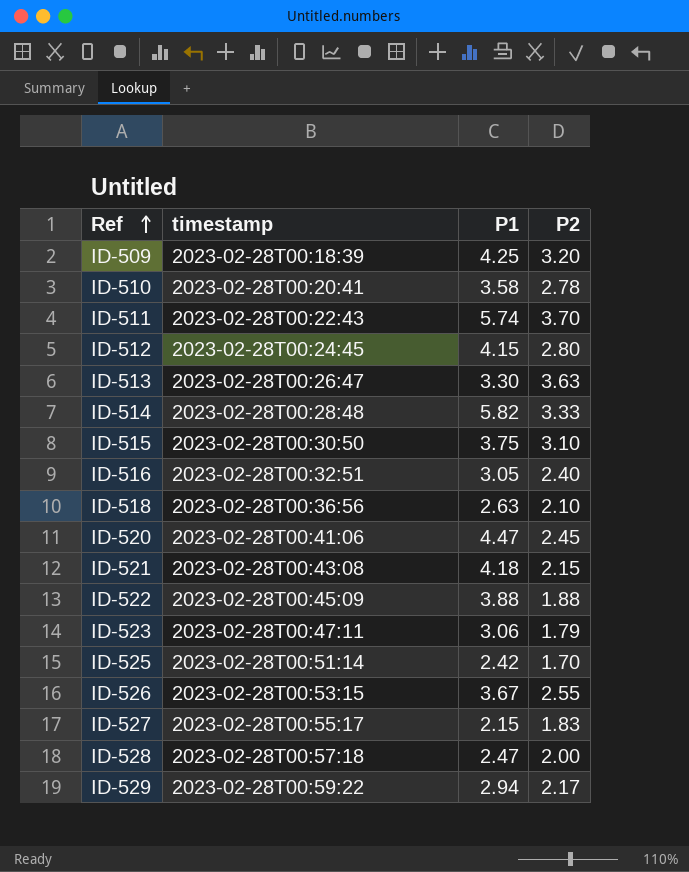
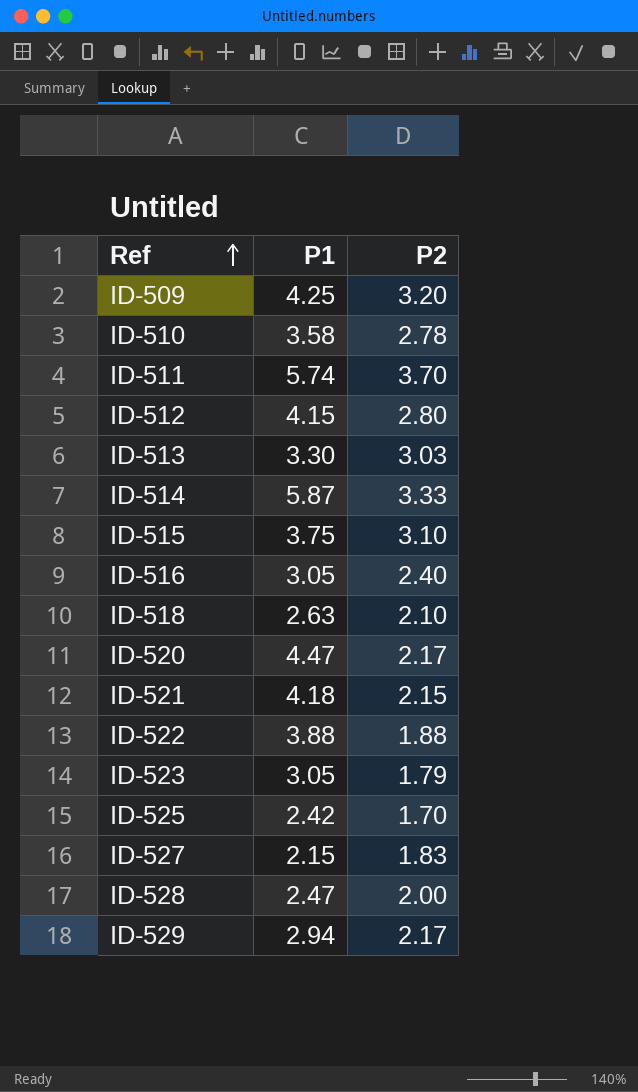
column timestamp | position: 2 -> none
row ID-526: 2023-02-28T00:53:15 | 3.67 | 2.55 -> none
ID-513 | P2: 3.63 -> 3.03
ID-514 | P1: 5.82 -> 5.87
ID-520 | P2: 2.45 -> 2.17
ID-523 | P1: 3.06 -> 3.05

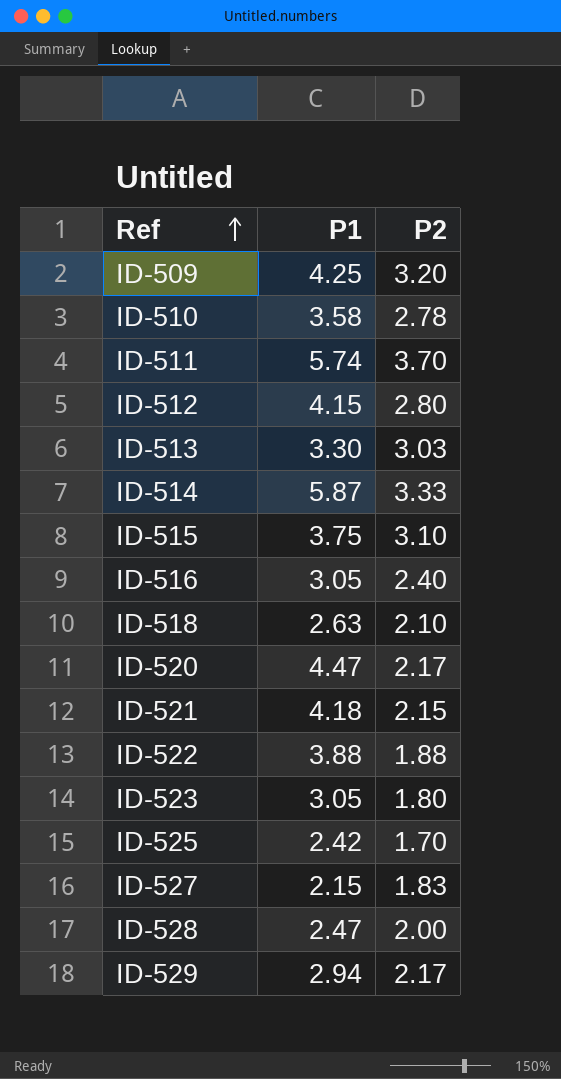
ID-523 | P2: 1.79 -> 1.80

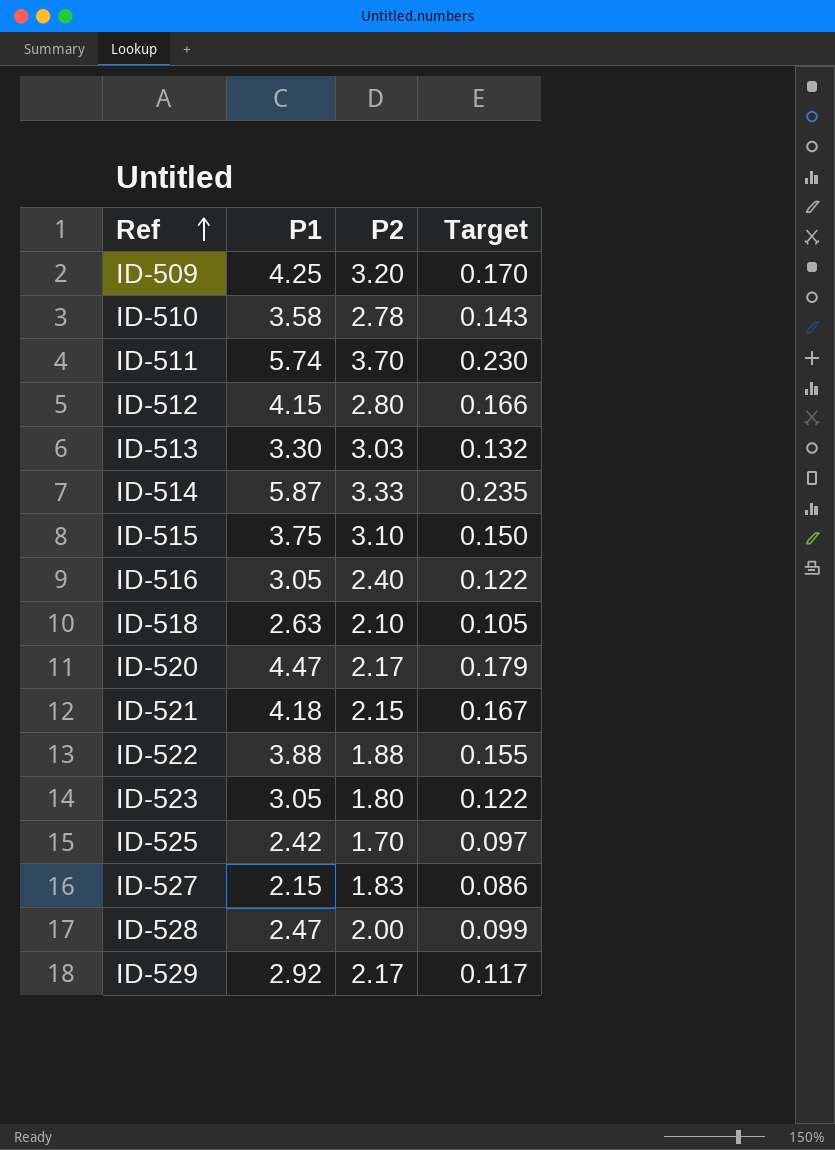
column Target | formula: none -> [P1] * 0.04
ID-529 | P1: 2.94 -> 2.92

